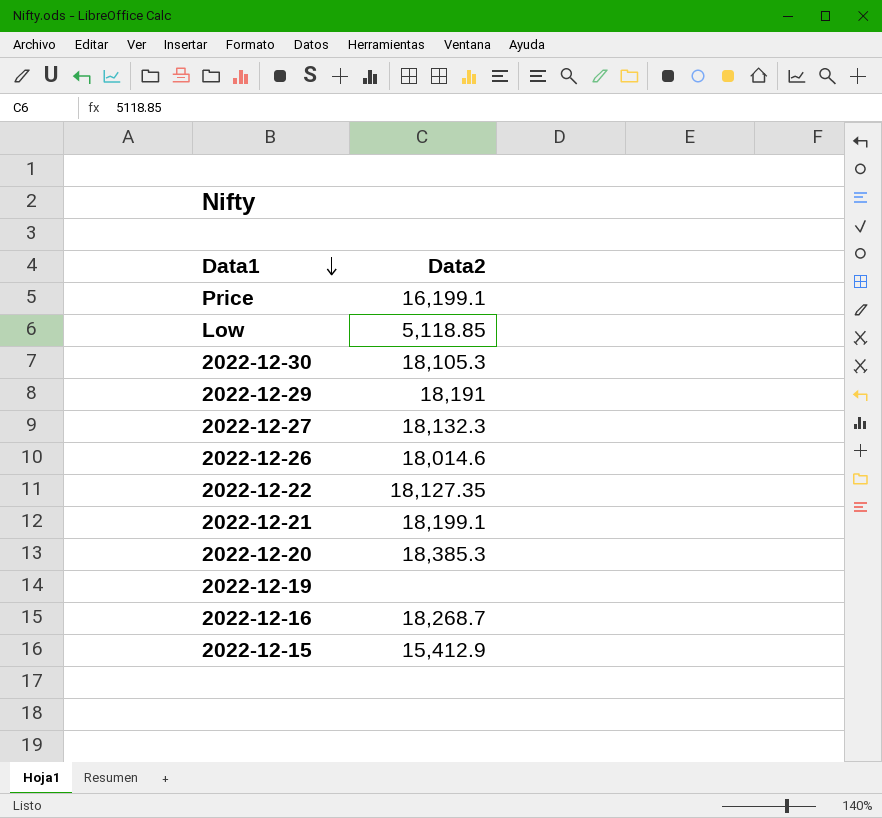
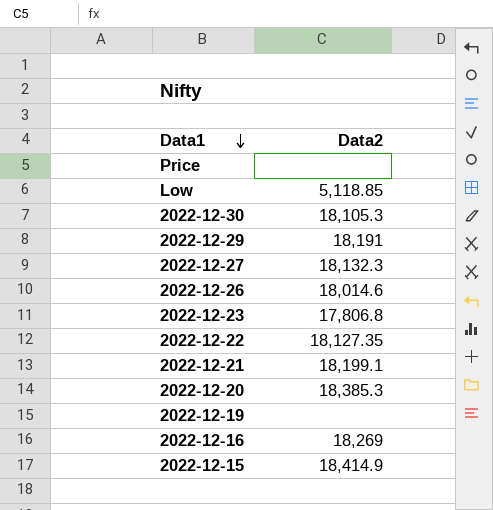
Price | Data2: 16,199.1 -> none
row 2022-12-23: none -> 17,806.8
2022-12-16 | Data2: 18,268.7 -> 18,269
2022-12-15 | Data2: 15,412.9 -> 18,414.9

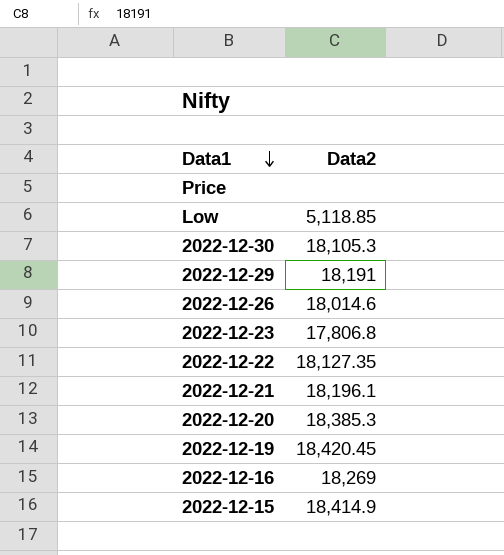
row 2022-12-27: 18,132.3 -> none
2022-12-21 | Data2: 18,199.1 -> 18,196.1
2022-12-19 | Data2: none -> 18,420.45

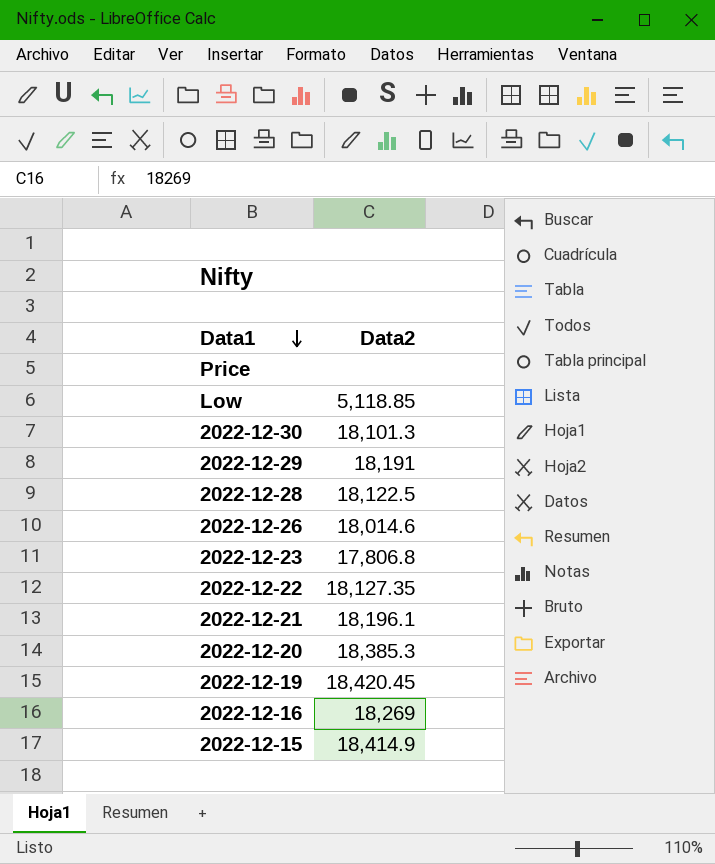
2022-12-30 | Data2: 18,105.3 -> 18,101.3
row 2022-12-28: none -> 18,122.5

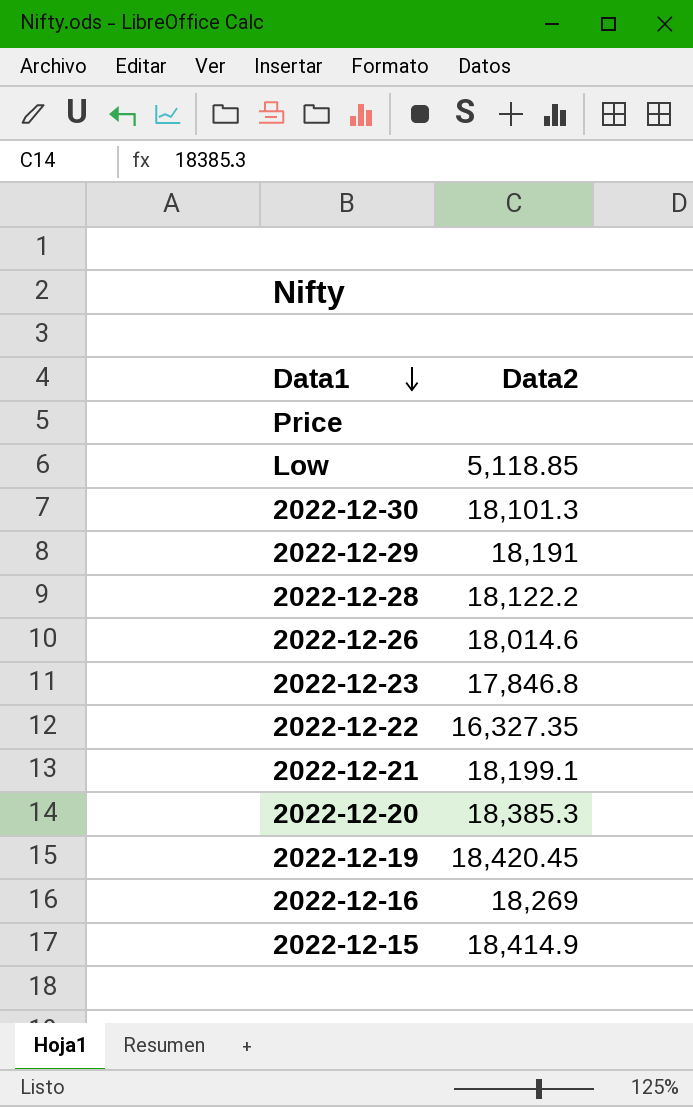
2022-12-28 | Data2: 18,122.5 -> 18,122.2
2022-12-23 | Data2: 17,806.8 -> 17,846.8
2022-12-22 | Data2: 18,127.35 -> 16,327.35
2022-12-21 | Data2: 18,196.1 -> 18,199.1

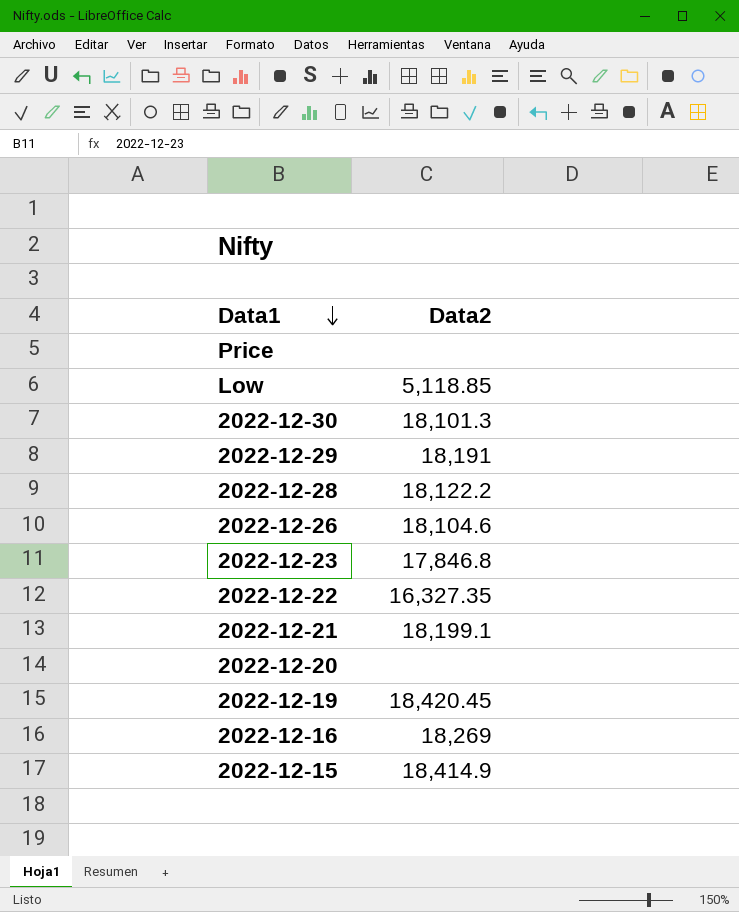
2022-12-26 | Data2: 18,014.6 -> 18,104.6
2022-12-20 | Data2: 18,385.3 -> none

